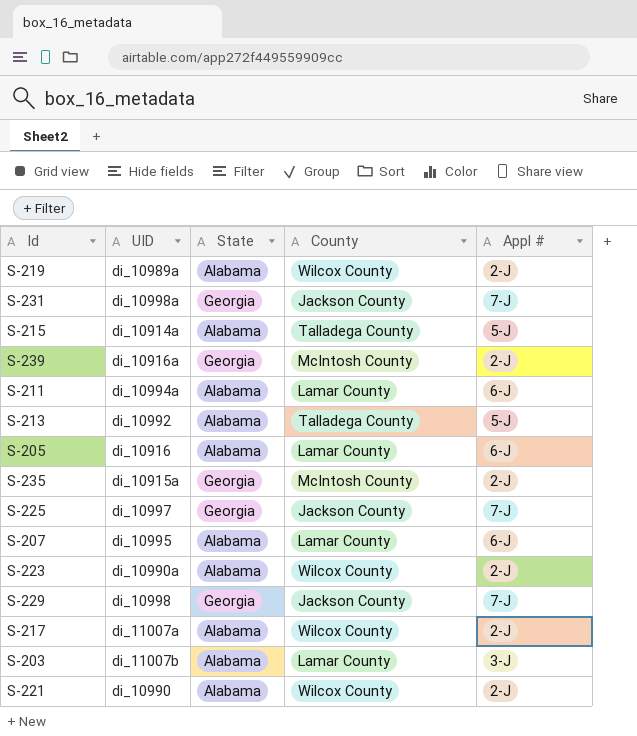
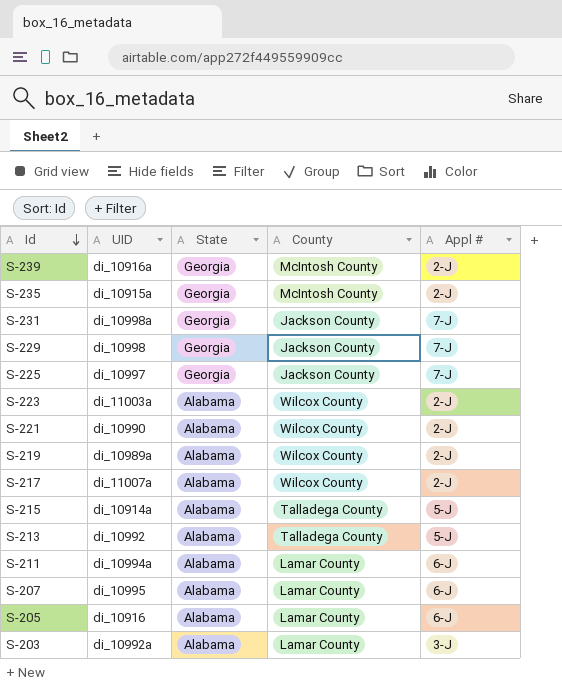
row order: none -> Id descending
S-223 | UID: di_10990a -> di_11003a
S-203 | UID: di_11007b -> di_10992a

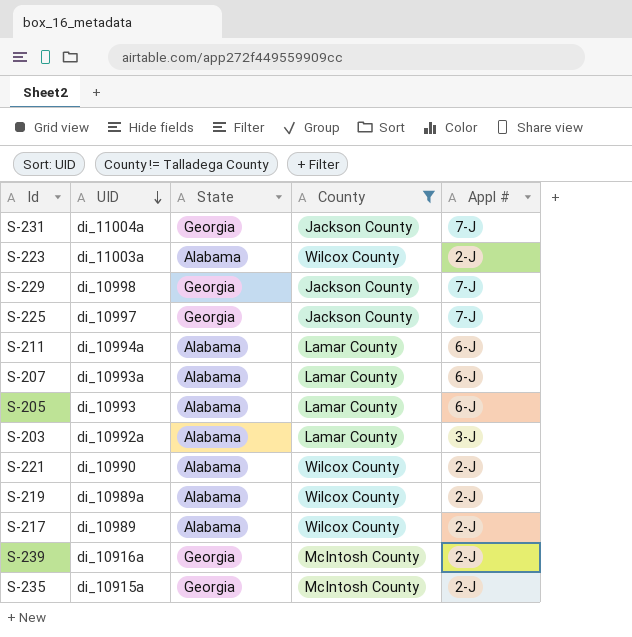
filter: none -> County != Talladega County
row order: Id descending -> UID descending
S-231 | UID: di_10998a -> di_11004a
S-207 | UID: di_10995 -> di_10993a
S-205 | UID: di_10916 -> di_10993
S-217 | UID: di_11007a -> di_10989

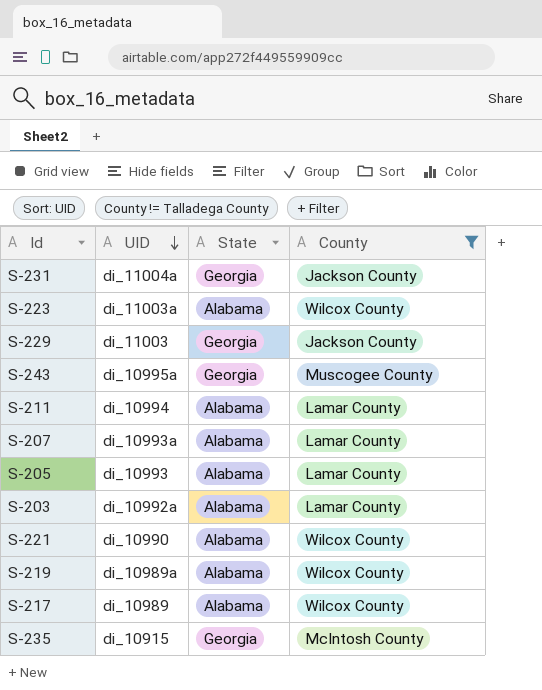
column Appl # | position: 5 -> none
row S-225: di_10997 | Georgia | Jackson County | 7-J -> none
row S-239: di_10916a | Georgia | McIntosh County | 2-J -> none
S-229 | UID: di_10998 -> di_11003
row S-243: none -> di_10995a | Georgia | Muscogee County
S-211 | UID: di_10994a -> di_10994
S-235 | UID: di_10915a -> di_10915

